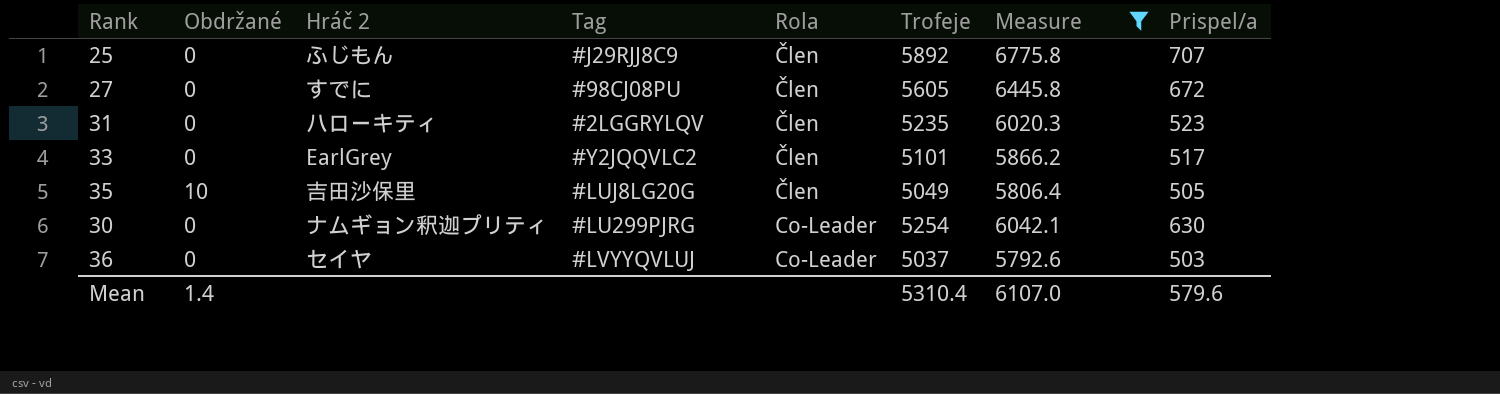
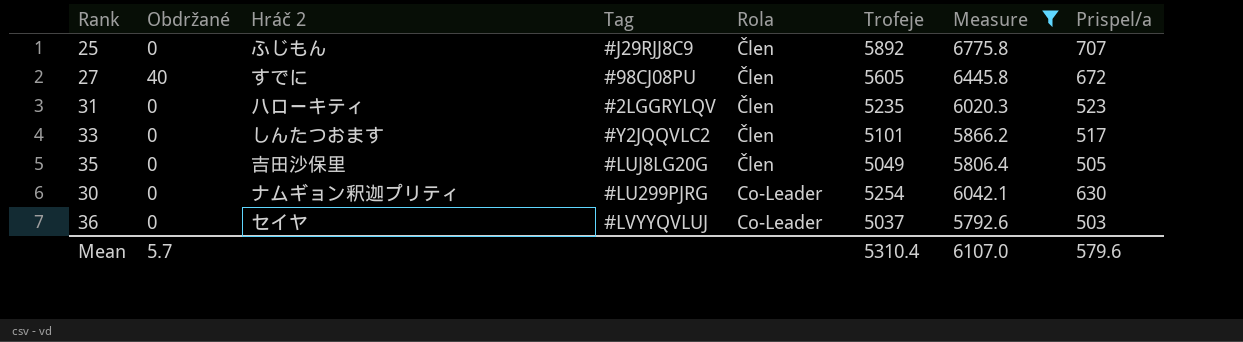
27 | Obdržané: 0 -> 40
33 | Hráč 2: EarlGrey -> しんたつおます
35 | Obdržané: 10 -> 0
Mean | Obdržané: 1.4 -> 5.7

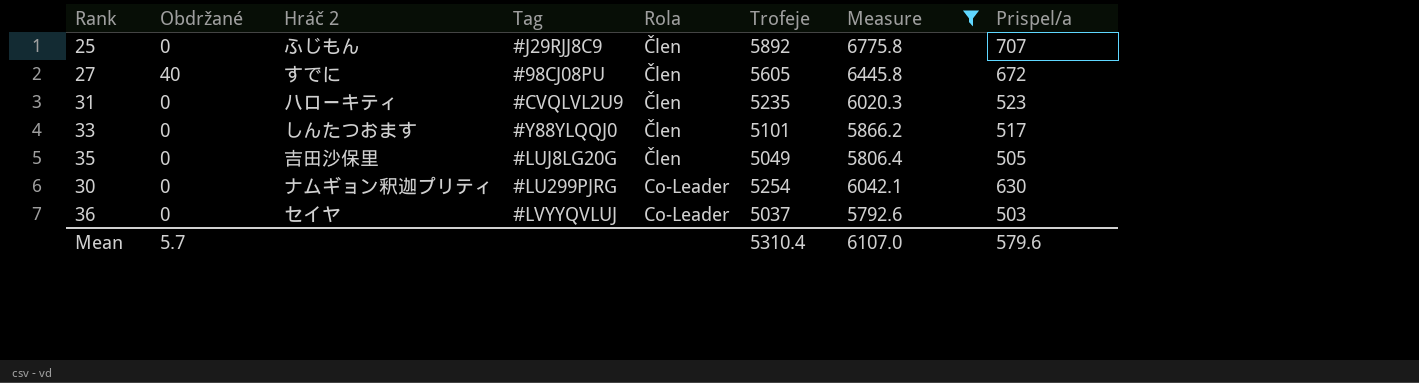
31 | Tag: #2LGGRYLQV -> #CVQLVL2U9
33 | Tag: #Y2JQQVLC2 -> #Y88YLQQJ0

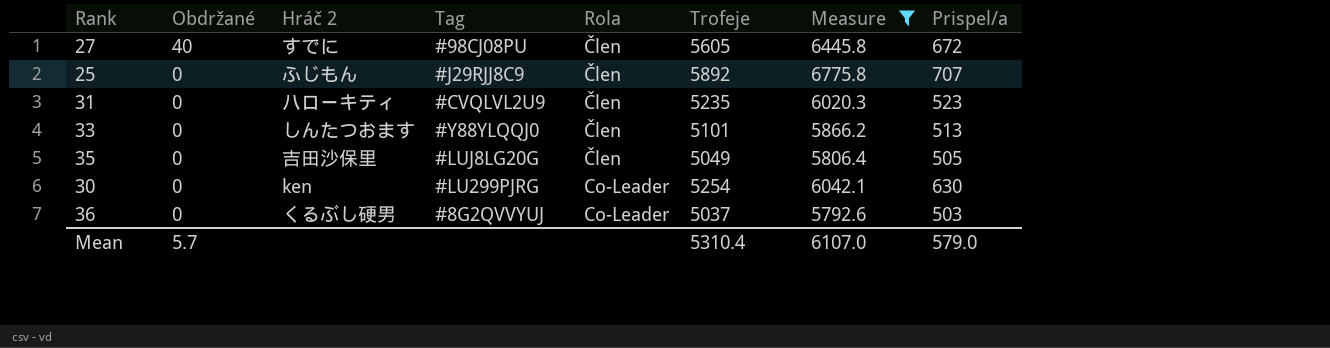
row order: Rola ascending -> Obdržané descending
33 | Prispel/a: 517 -> 513
30 | Hráč 2: ナムギョン釈迦プリティ -> ken
36 | Hráč 2: セイヤ -> くるぶし硬男
36 | Tag: #LVYYQVLUJ -> #8G2QVVYUJ
Mean | Prispel/a: 579.6 -> 579.0

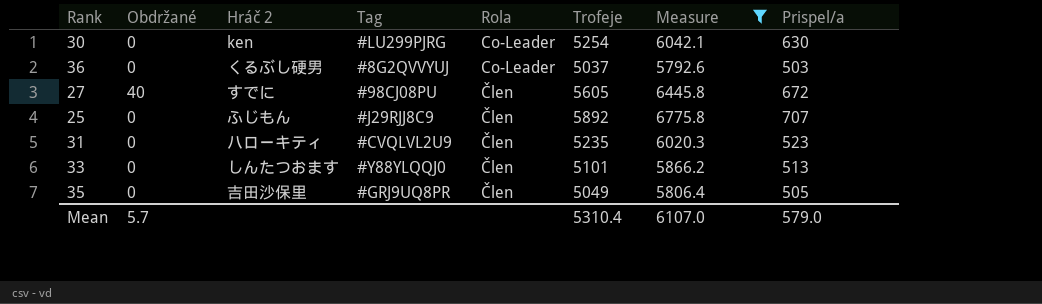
row order: Obdržané descending -> Rola descending
35 | Tag: #LUJ8LG20G -> #GRJ9UQ8PR

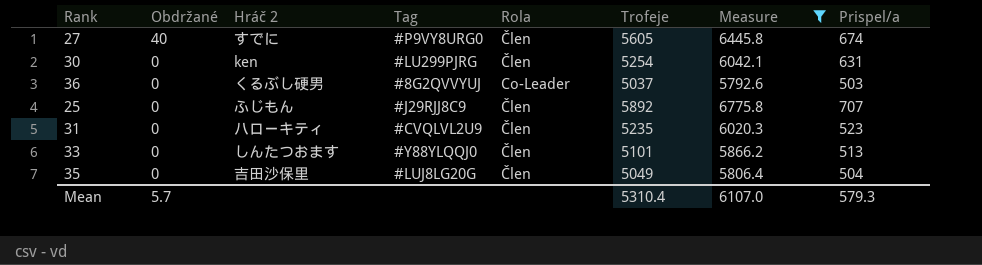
row order: Rola descending -> Obdržané descending
27 | Tag: #98CJ08PU -> #P9VY8URG0
27 | Prispel/a: 672 -> 674
30 | Rola: Co-Leader -> Člen
30 | Prispel/a: 630 -> 631
35 | Tag: #GRJ9UQ8PR -> #LUJ8LG20G
35 | Prispel/a: 505 -> 504
Mean | Prispel/a: 579.0 -> 579.3

